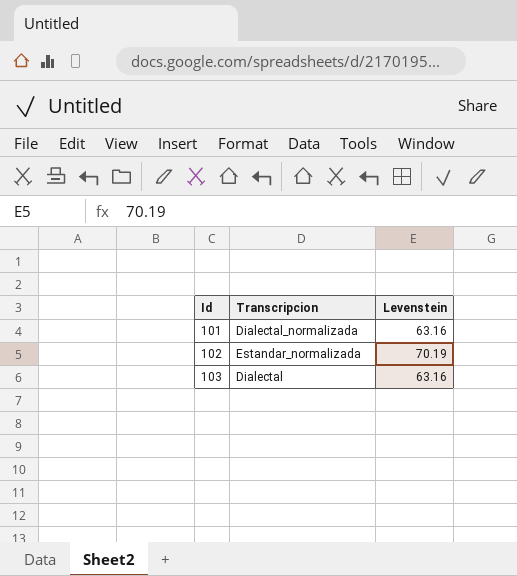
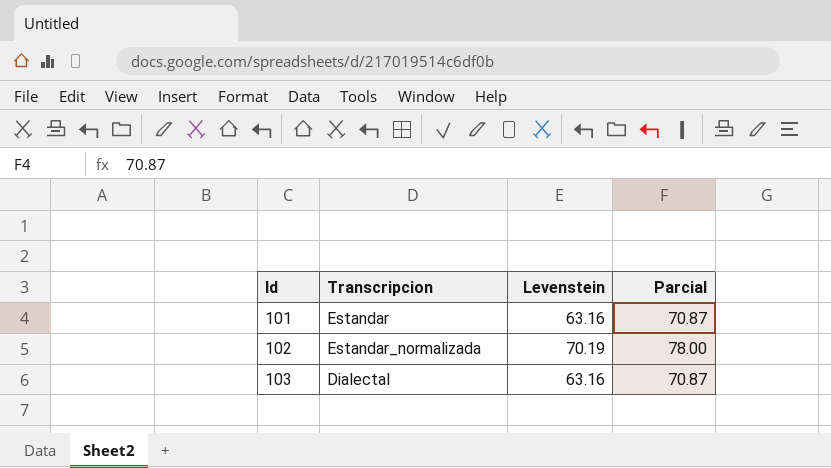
column Parcial | position: none -> 4
101 | Transcripcion: Dialectal_normalizada -> Estandar

